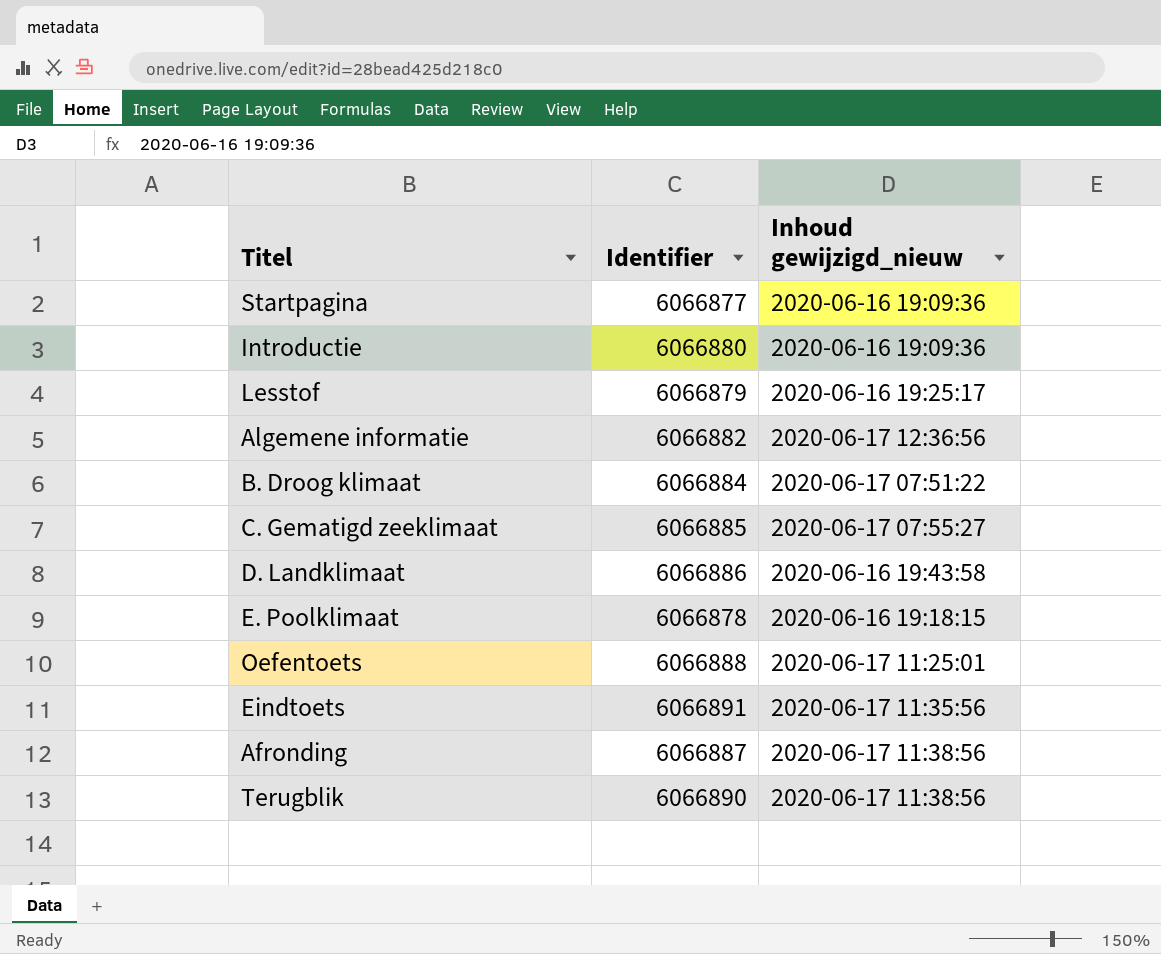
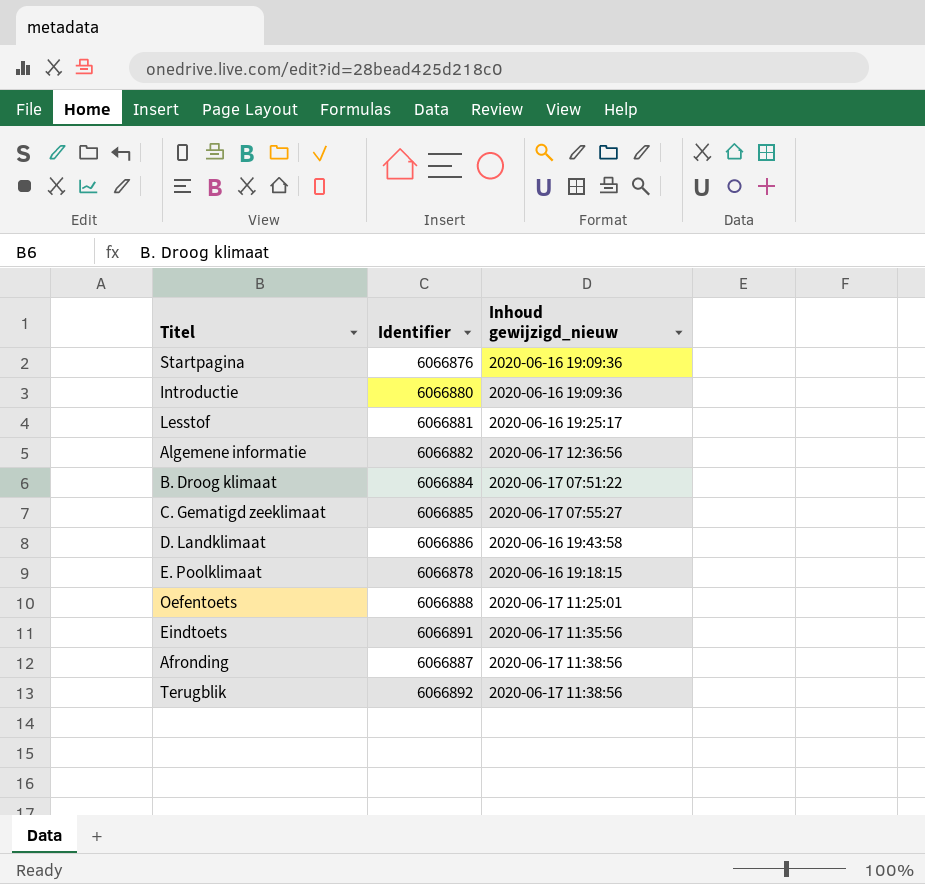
Startpagina | Identifier: 6066877 -> 6066876
Lesstof | Identifier: 6066879 -> 6066881
Terugblik | Identifier: 6066890 -> 6066892

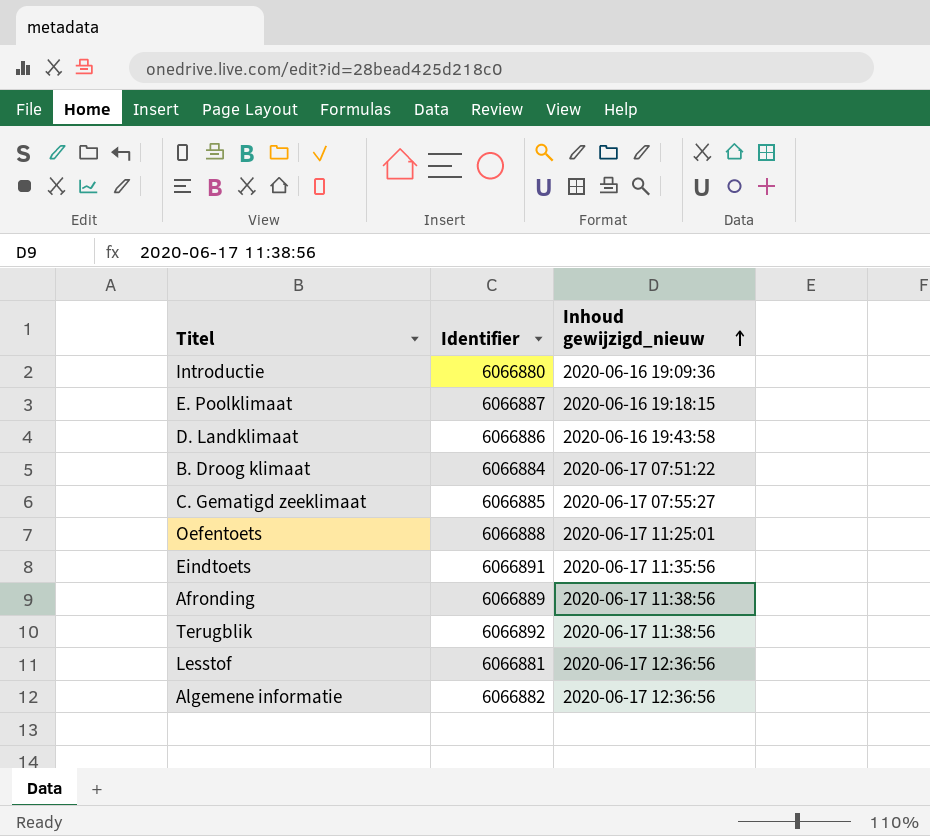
row order: none -> Inhoud gewijzigd_nieuw ascending
row Startpagina: 6066876 | 2020-06-16 19:09:36 -> none
E. Poolklimaat | Identifier: 6066878 -> 6066887
Afronding | Identifier: 6066887 -> 6066889
Lesstof | Inhoud gewijzigd_nieuw: 2020-06-16 19:25:17 -> 2020-06-17 12:36:56

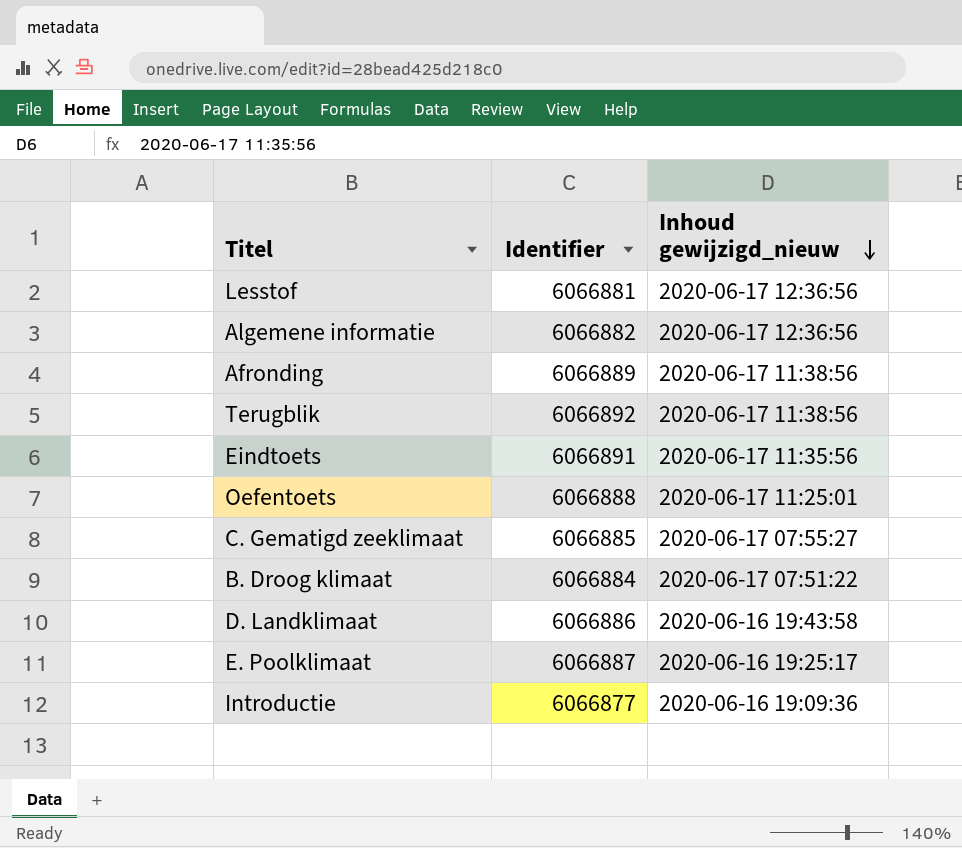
row order: Inhoud gewijzigd_nieuw ascending -> Inhoud gewijzigd_nieuw descending
E. Poolklimaat | Inhoud gewijzigd_nieuw: 2020-06-16 19:18:15 -> 2020-06-16 19:25:17
Introductie | Identifier: 6066880 -> 6066877

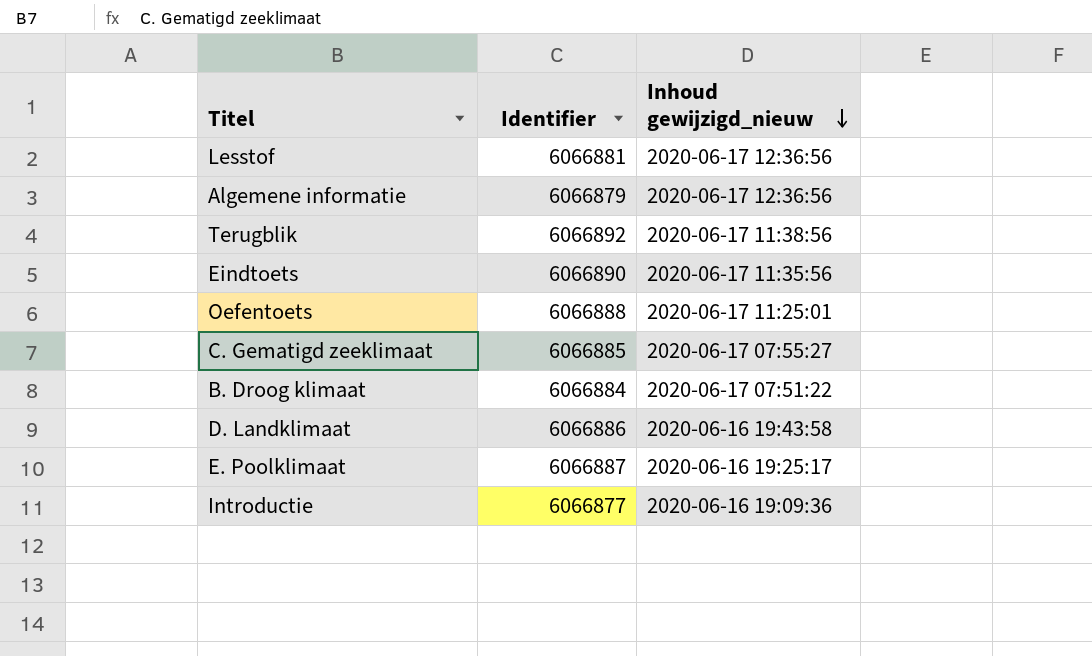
row Afronding: 6066889 | 2020-06-17 11:38:56 -> none
Algemene informatie | Identifier: 6066882 -> 6066879
Eindtoets | Identifier: 6066891 -> 6066890

